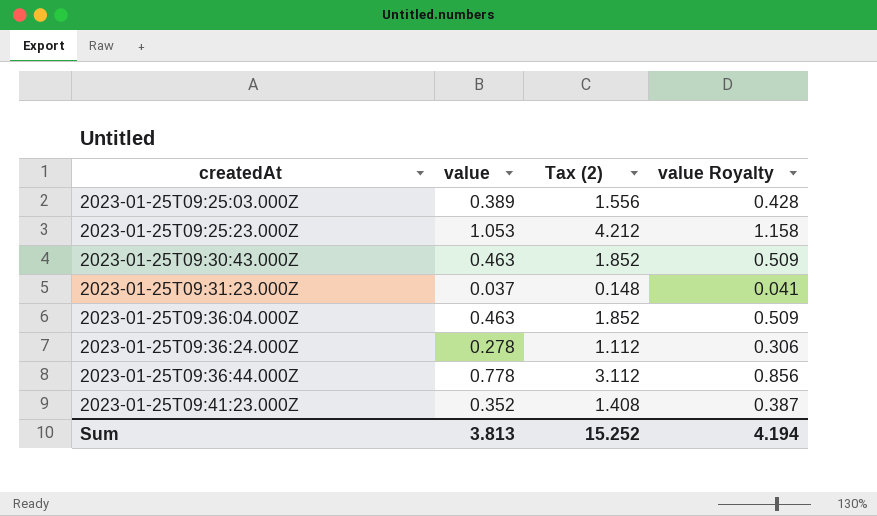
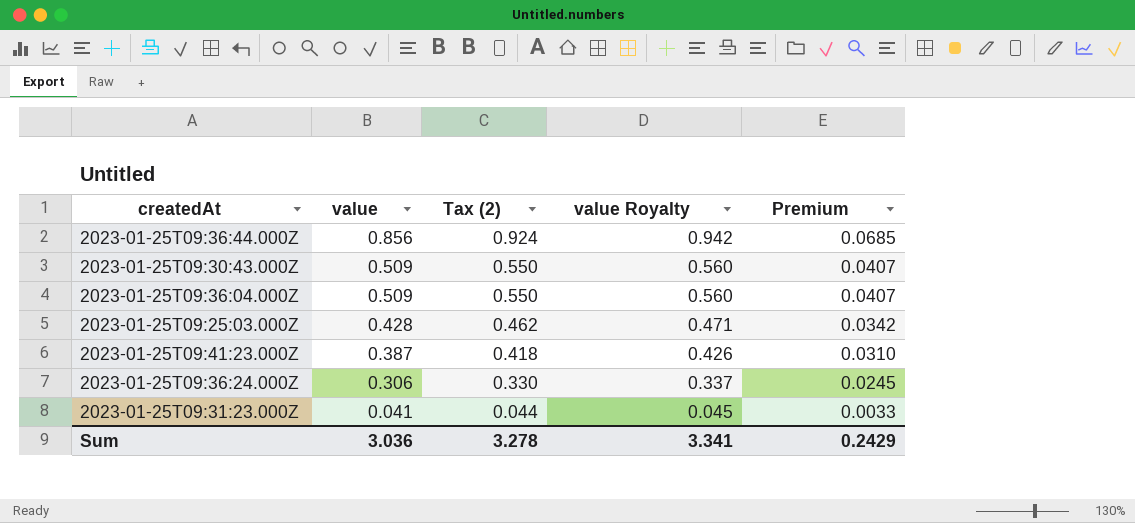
row order: createdAt ascending -> value descending
column Tax (2) | formula: [value] * 4 -> [value] * 1.08
column Premium | formula: none -> [value] * 0.08
row 2023-01-25T09:25:23.000Z: 1.053 | 4.212 | 1.158 -> none
2023-01-25T09:36:44.000Z | value: 0.778 -> 0.856
2023-01-25T09:36:44.000Z | value Royalty: 0.856 -> 0.942
2023-01-25T09:30:43.000Z | value: 0.463 -> 0.509
2023-01-25T09:30:43.000Z | value Royalty: 0.509 -> 0.560
2023-01-25T09:36:04.000Z | value: 0.463 -> 0.509
2023-01-25T09:36:04.000Z | value Royalty: 0.509 -> 0.560
2023-01-25T09:25:03.000Z | value: 0.389 -> 0.428
2023-01-25T09:25:03.000Z | value Royalty: 0.428 -> 0.471
2023-01-25T09:41:23.000Z | value: 0.352 -> 0.387
2023-01-25T09:41:23.000Z | value Royalty: 0.387 -> 0.426
2023-01-25T09:36:24.000Z | value: 0.278 -> 0.306
2023-01-25T09:36:24.000Z | value Royalty: 0.306 -> 0.337
2023-01-25T09:31:23.000Z | value: 0.037 -> 0.041
2023-01-25T09:31:23.000Z | value Royalty: 0.041 -> 0.045
Sum | value: 3.813 -> 3.036
Sum | Tax (2): 15.252 -> 3.278
Sum | value Royalty: 4.194 -> 3.341

